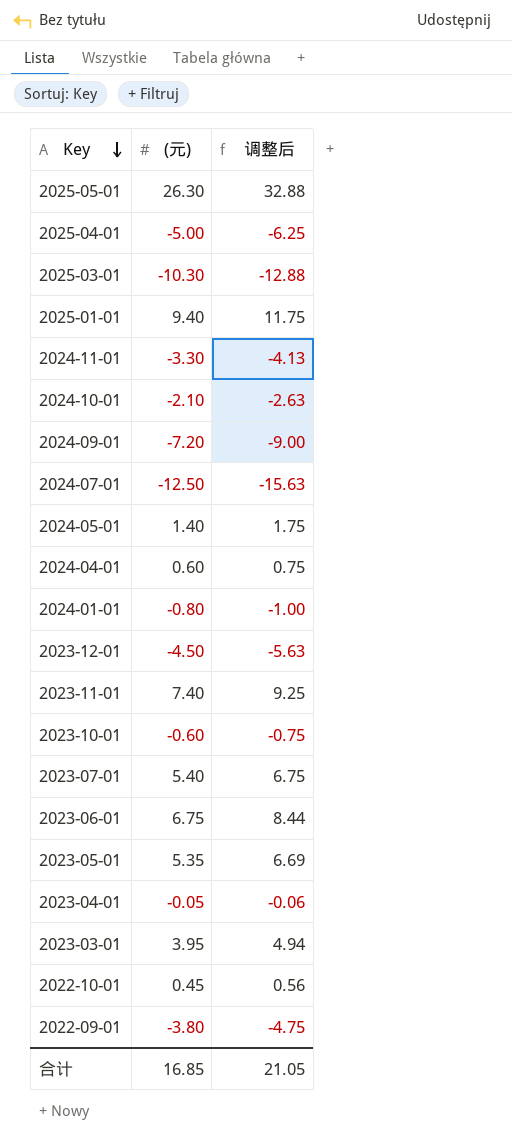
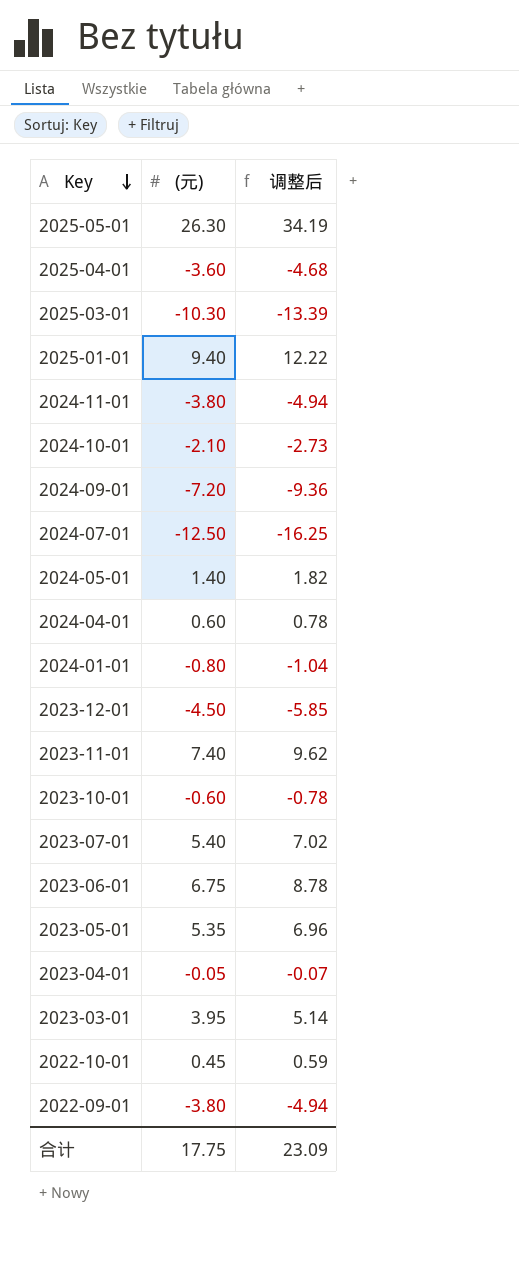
column 调整后 | formula: [(元)] * 1.25 -> [(元)] * 1.3
2025-04-01 | (元): -5.00 -> -3.60
2024-11-01 | (元): -3.30 -> -3.80
合计 | (元): 16.85 -> 17.75
合计 | 调整后: 21.05 -> 23.09

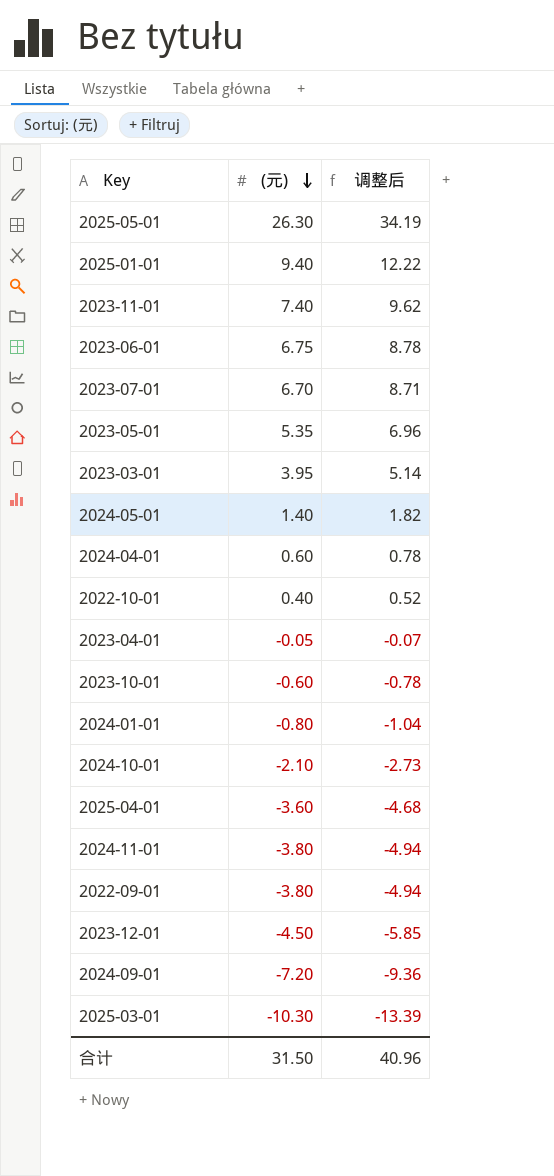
row order: Key descending -> (元) descending
row 2024-07-01: -12.50 | -16.25 -> none
2023-07-01 | (元): 5.40 -> 6.70
2023-07-01 | 调整后: 7.02 -> 8.71
2022-10-01 | (元): 0.45 -> 0.40
2022-10-01 | 调整后: 0.59 -> 0.52
合计 | (元): 17.75 -> 31.50
合计 | 调整后: 23.09 -> 40.96

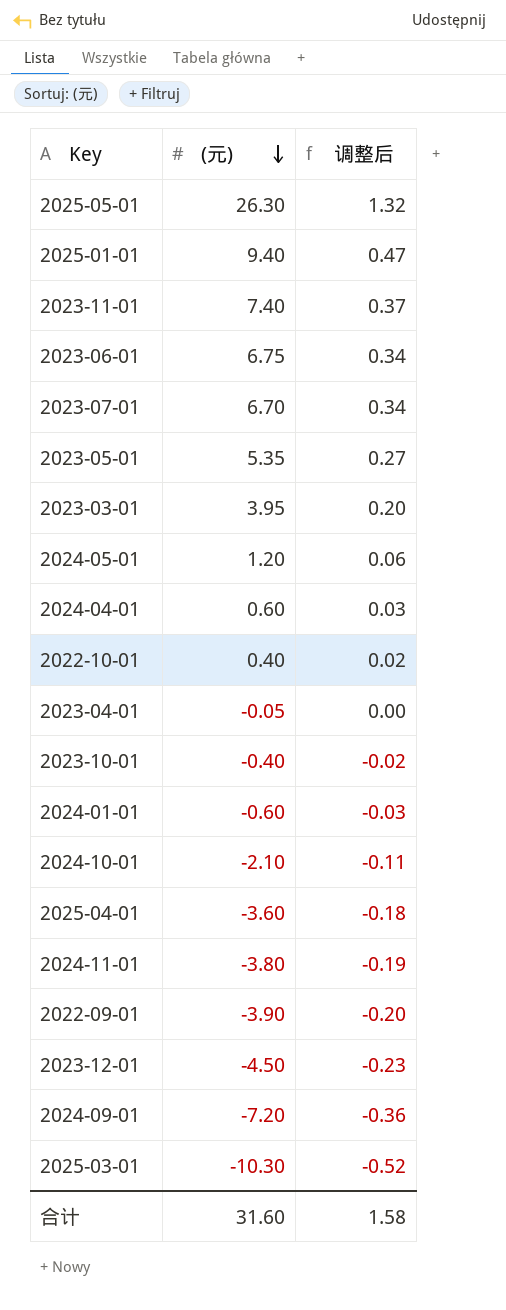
column 调整后 | formula: [(元)] * 1.3 -> [(元)] * 0.05
2024-05-01 | (元): 1.40 -> 1.20
2023-10-01 | (元): -0.60 -> -0.40
2024-01-01 | (元): -0.80 -> -0.60
2022-09-01 | (元): -3.80 -> -3.90
合计 | (元): 31.50 -> 31.60
合计 | 调整后: 40.96 -> 1.58

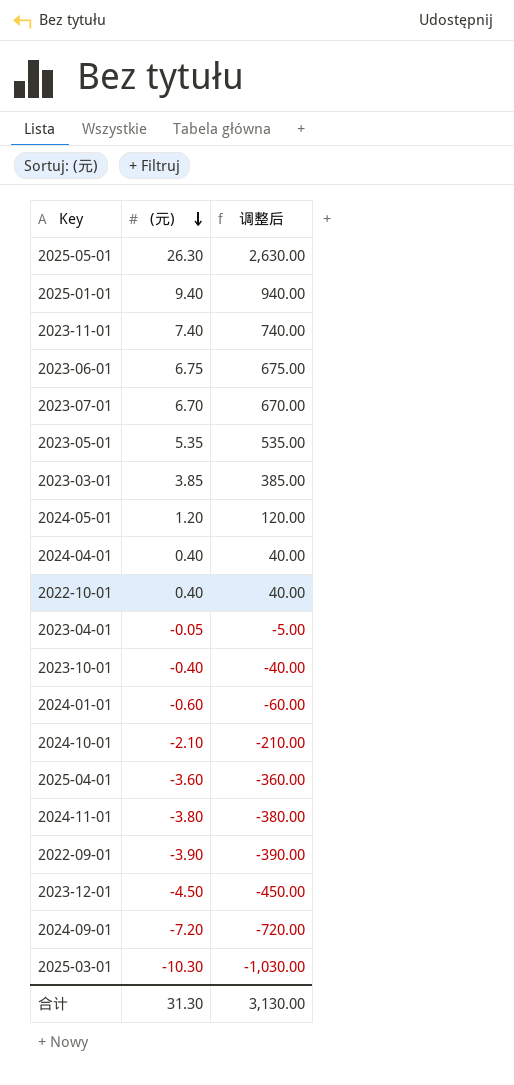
column 调整后 | formula: [(元)] * 0.05 -> [(元)] * 100
2023-03-01 | (元): 3.95 -> 3.85
2024-04-01 | (元): 0.60 -> 0.40
合计 | (元): 31.60 -> 31.30
合计 | 调整后: 1.58 -> 3,130.00

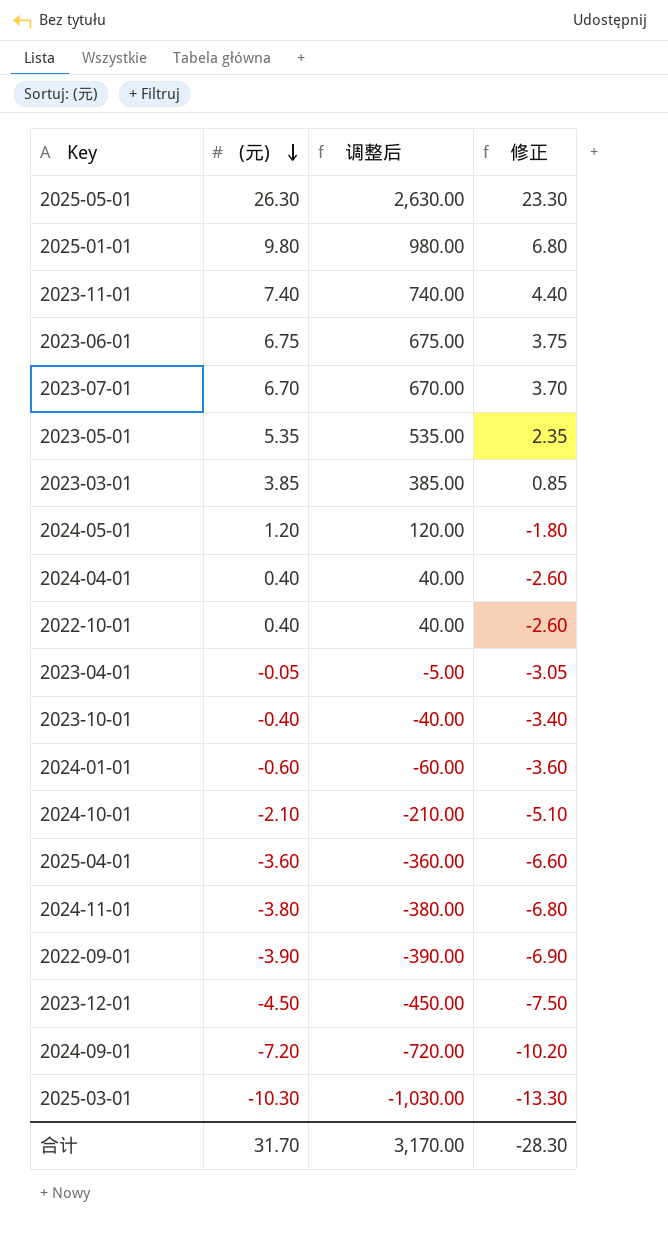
column 修正 | formula: none -> [(元)] - 3
2025-01-01 | (元): 9.40 -> 9.80
2025-01-01 | 调整后: 940.00 -> 980.00
合计 | (元): 31.30 -> 31.70
合计 | 调整后: 3,130.00 -> 3,170.00

